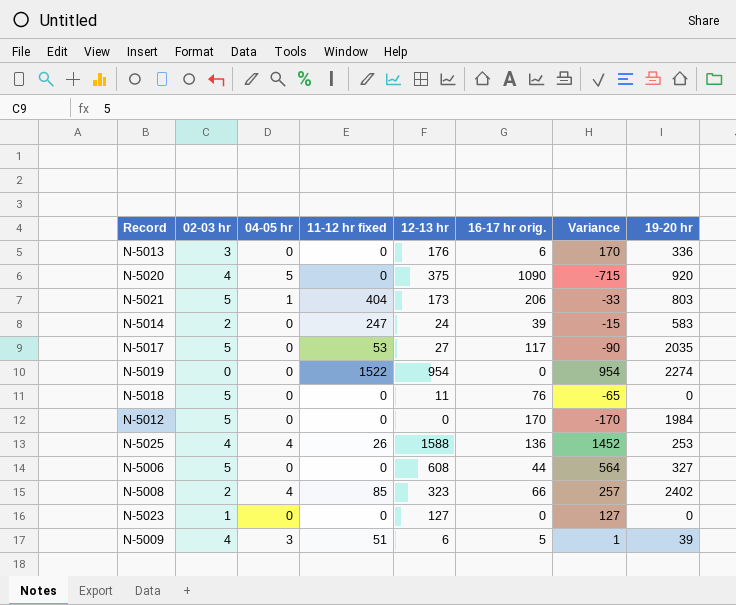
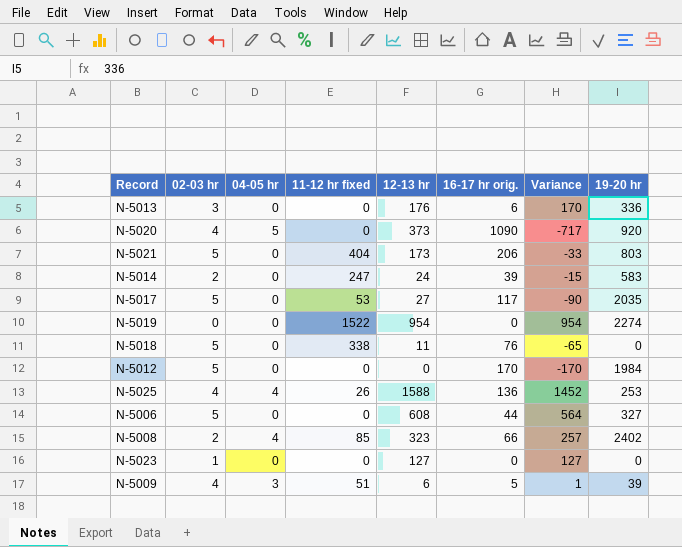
N-5020 | 12-13 hr: 375 -> 373
N-5020 | Variance: -715 -> -717
N-5021 | 04-05 hr: 1 -> 0
N-5018 | 11-12 hr fixed: 0 -> 338

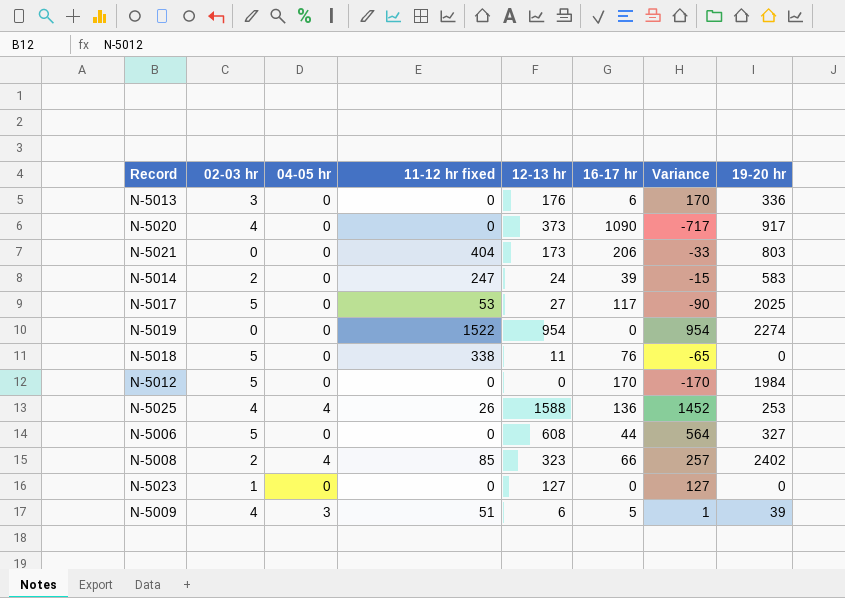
column name: 16-17 hr orig. -> 16-17 hr
N-5020 | 04-05 hr: 5 -> 0
N-5020 | 19-20 hr: 920 -> 917
N-5021 | 02-03 hr: 5 -> 0
N-5017 | 19-20 hr: 2035 -> 2025

